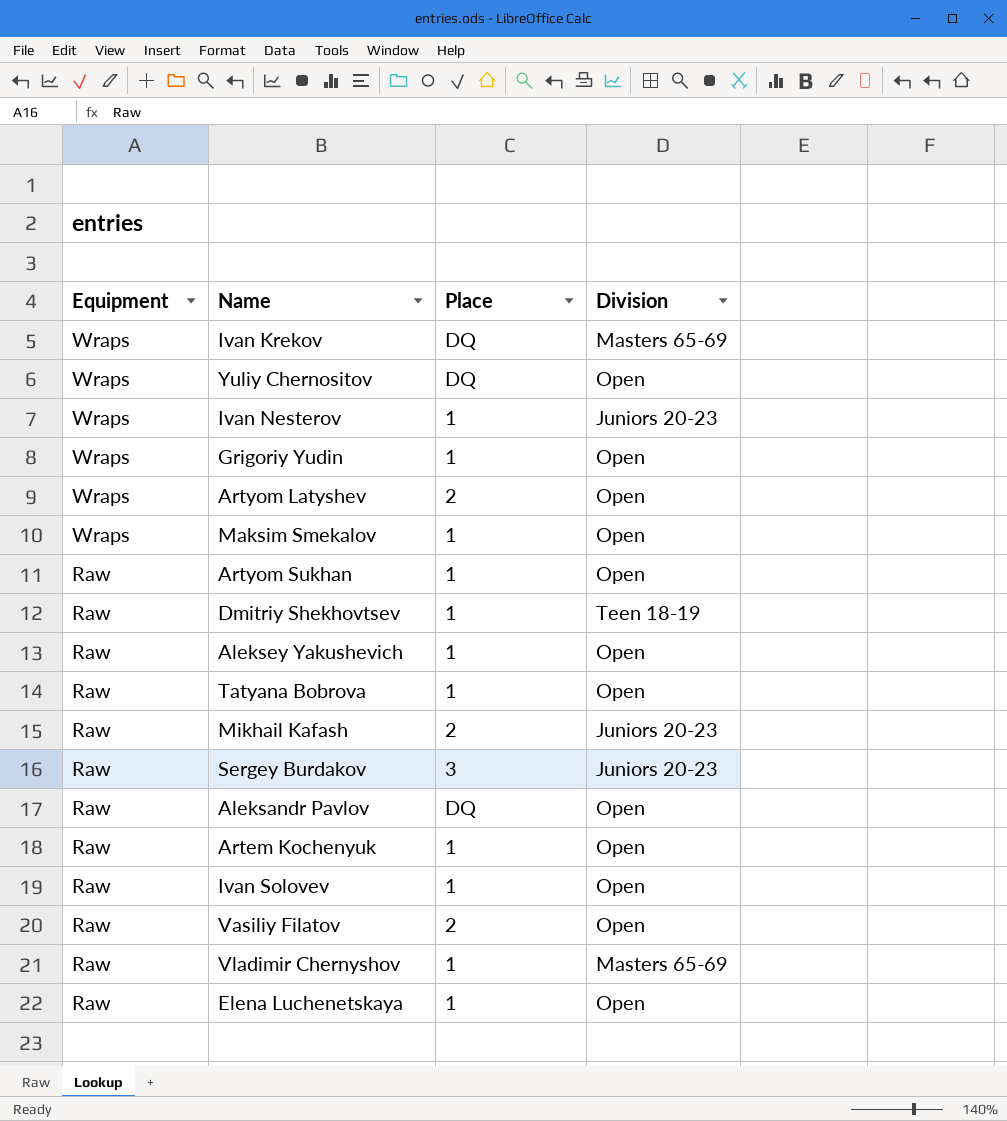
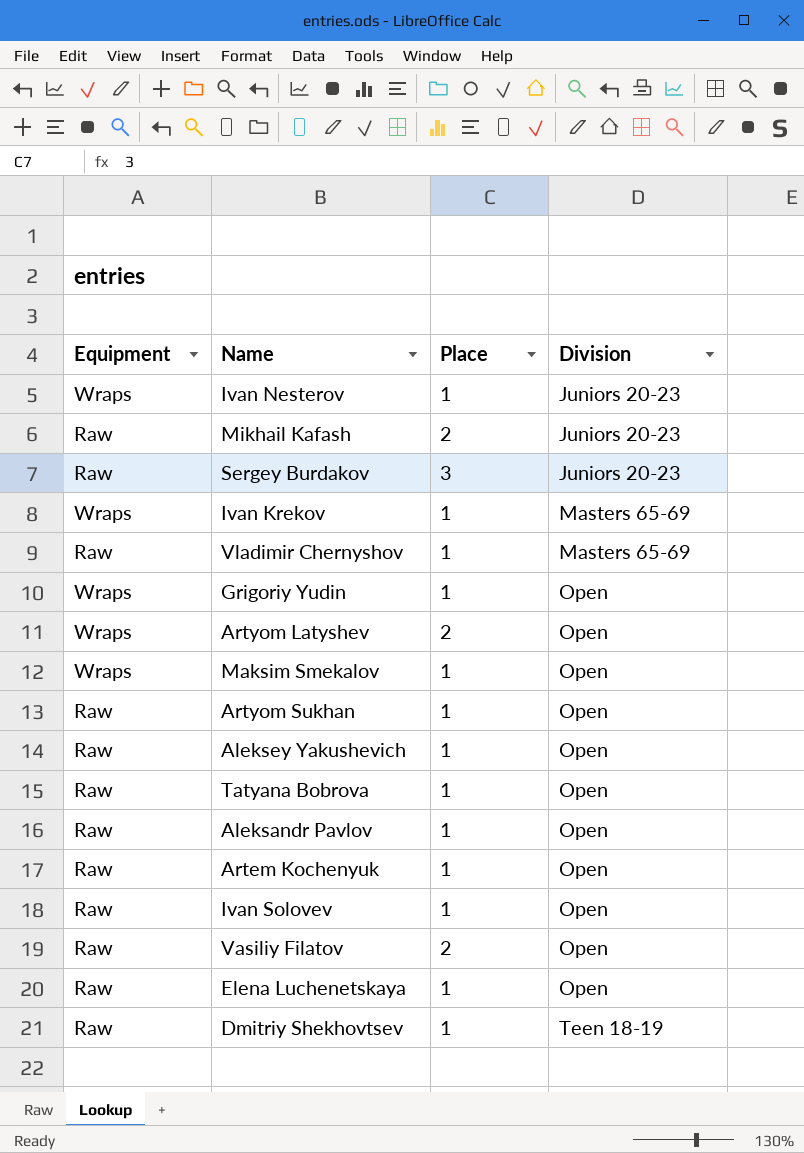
row order: Equipment descending -> Division ascending
row Yuliy Chernositov: Wraps | DQ | Open -> none
Ivan Krekov | Place: DQ -> 1
Aleksandr Pavlov | Place: DQ -> 1

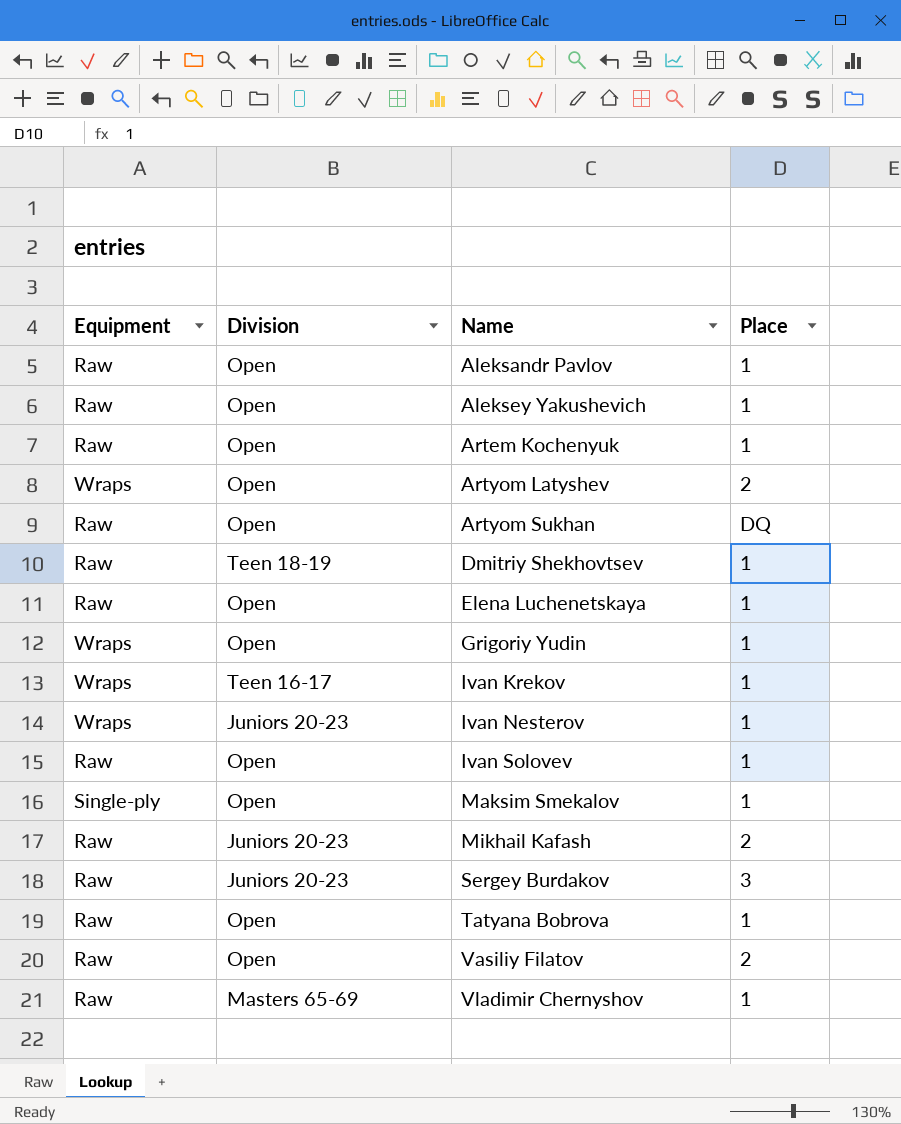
row order: Division ascending -> Name ascending
column Division | position: 4 -> 2
Artyom Sukhan | Place: 1 -> DQ
Ivan Krekov | Division: Masters 65-69 -> Teen 16-17
Maksim Smekalov | Equipment: Wraps -> Single-ply

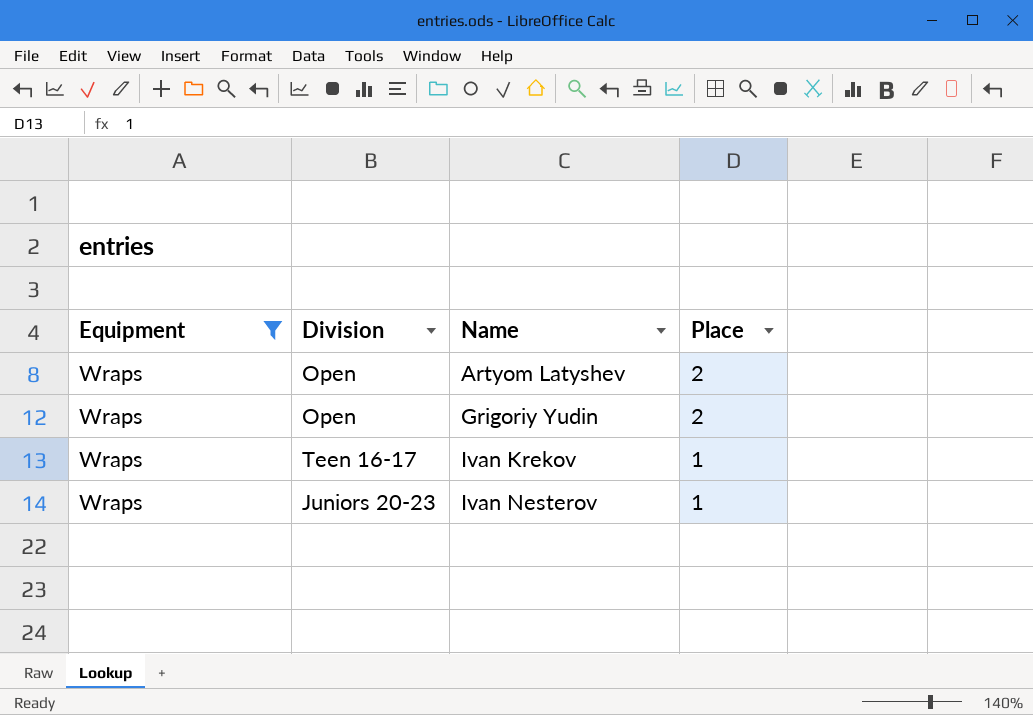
filter: none -> Equipment = Wraps
Grigoriy Yudin | Place: 1 -> 2

